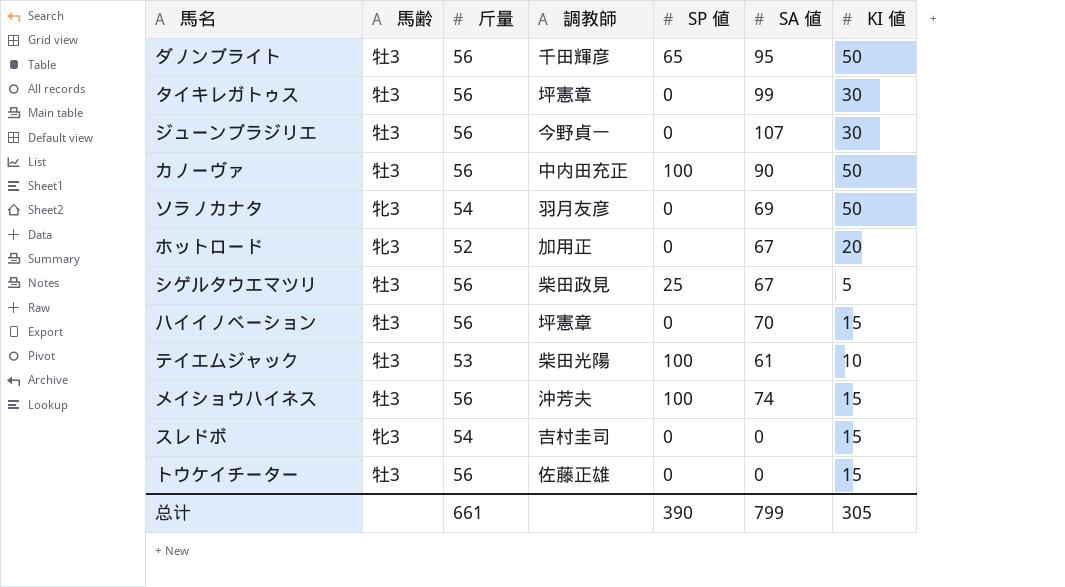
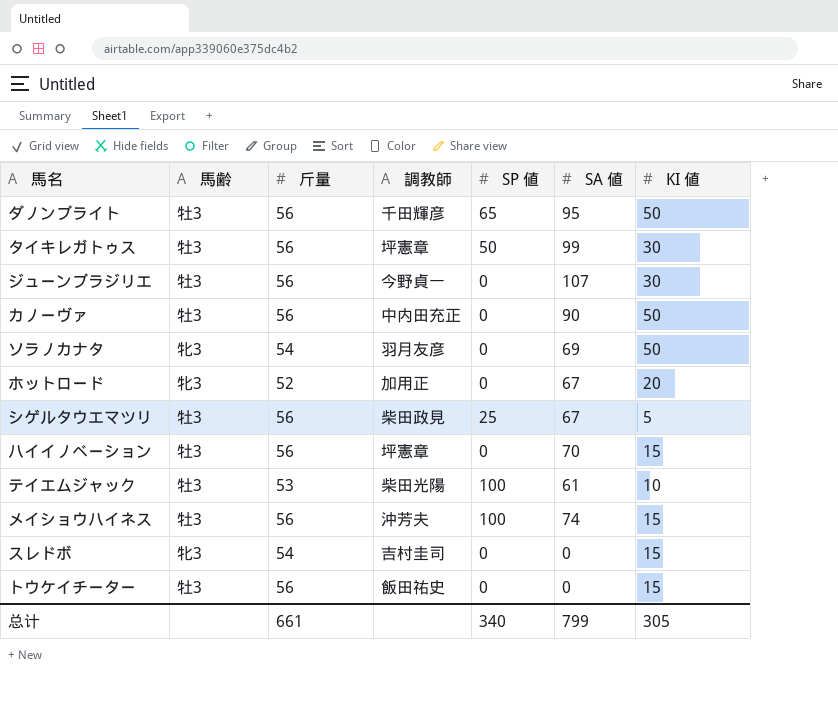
タイキレガトゥス | SP 値: 0 -> 50
カノーヴァ | SP 値: 100 -> 0
トウケイチーター | 調教師: 佐藤正雄 -> 飯田祐史
总计 | SP 値: 390 -> 340

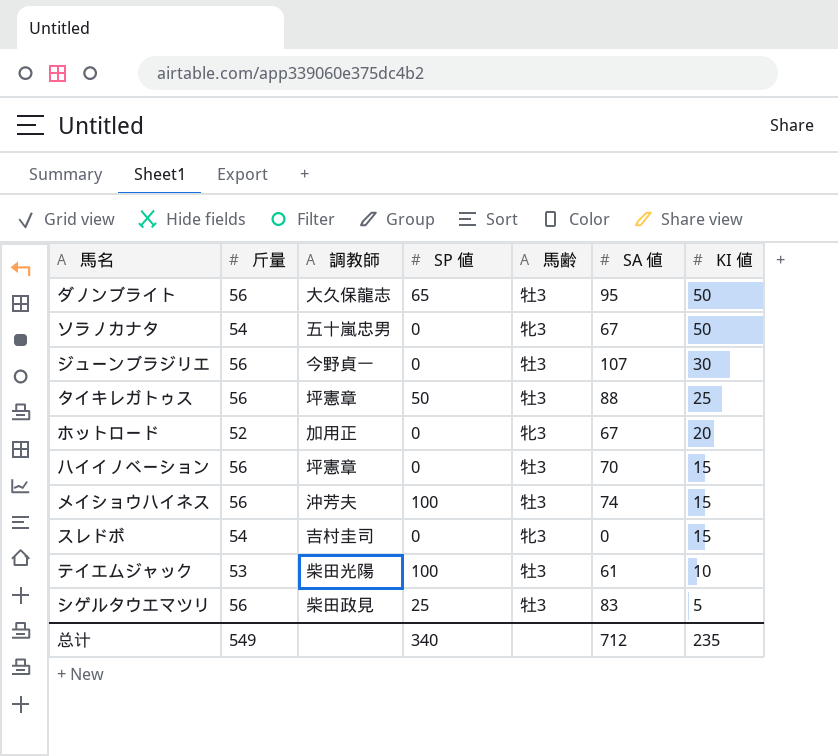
row order: none -> KI 値 descending
column 馬齢 | position: 2 -> 5
row カノーヴァ: 牡3 | 56 | 中内田充正 | 0 | 90 | 50 -> none
row トウケイチーター: 牡3 | 56 | 飯田祐史 | 0 | 0 | 15 -> none
ダノンブライト | 調教師: 千田輝彦 -> 大久保龍志
ソラノカナタ | 調教師: 羽月友彦 -> 五十嵐忠男
ソラノカナタ | SA 値: 69 -> 67
タイキレガトゥス | SA 値: 99 -> 88
タイキレガトゥス | KI 値: 30 -> 25
シゲルタウエマツリ | SA 値: 67 -> 83
总计 | 斤量: 661 -> 549
总计 | SA 値: 799 -> 712
总计 | KI 値: 305 -> 235

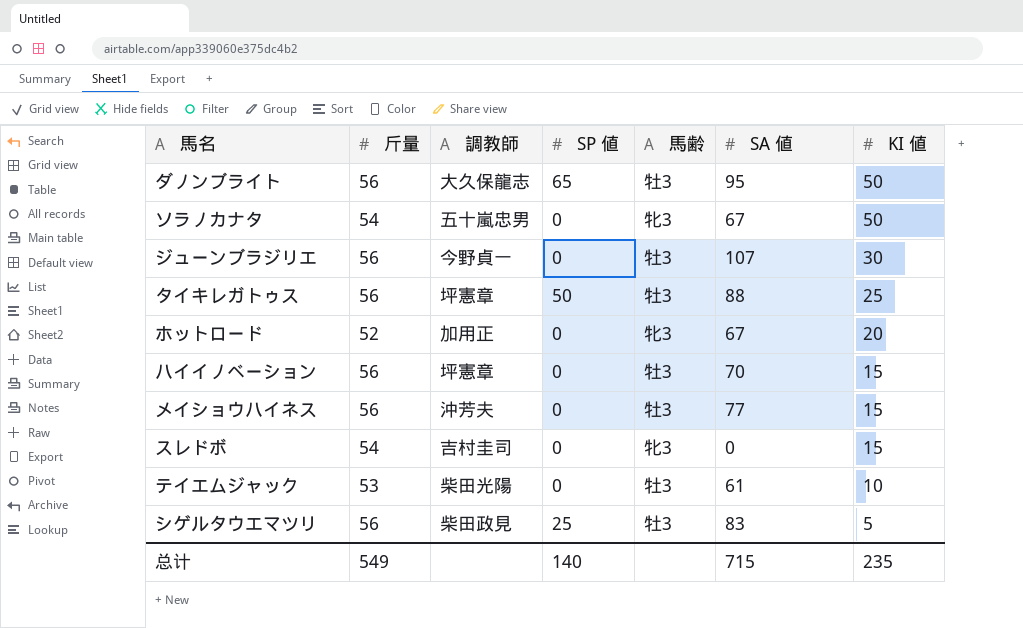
メイショウハイネス | SP 値: 100 -> 0
メイショウハイネス | SA 値: 74 -> 77
テイエムジャック | SP 値: 100 -> 0
总计 | SP 値: 340 -> 140
总计 | SA 値: 712 -> 715

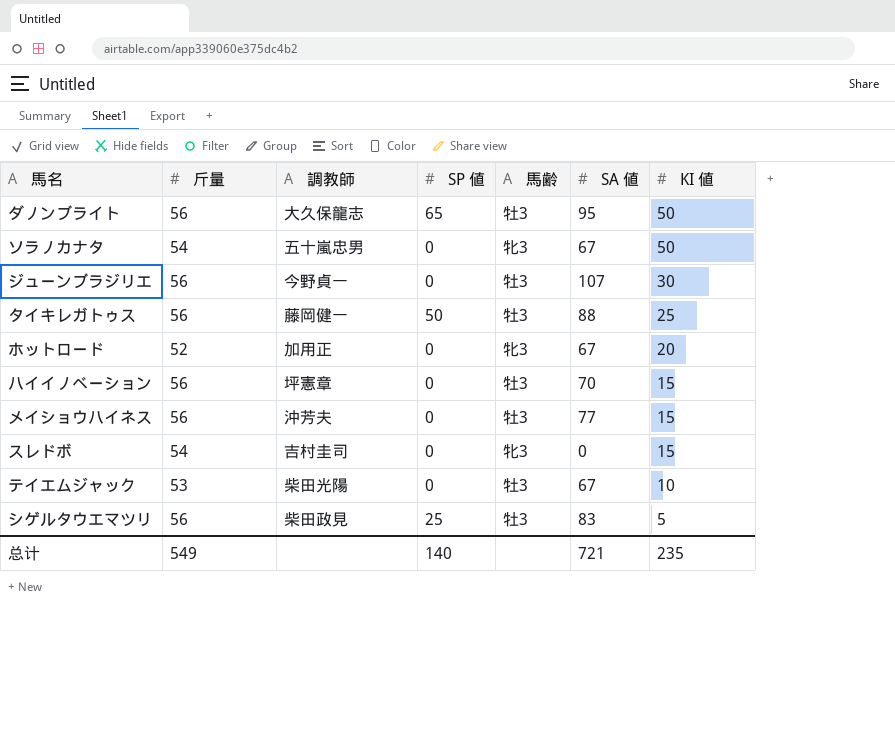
タイキレガトゥス | 調教師: 坪憲章 -> 藤岡健一
テイエムジャック | SA 値: 61 -> 67
总计 | SA 値: 715 -> 721

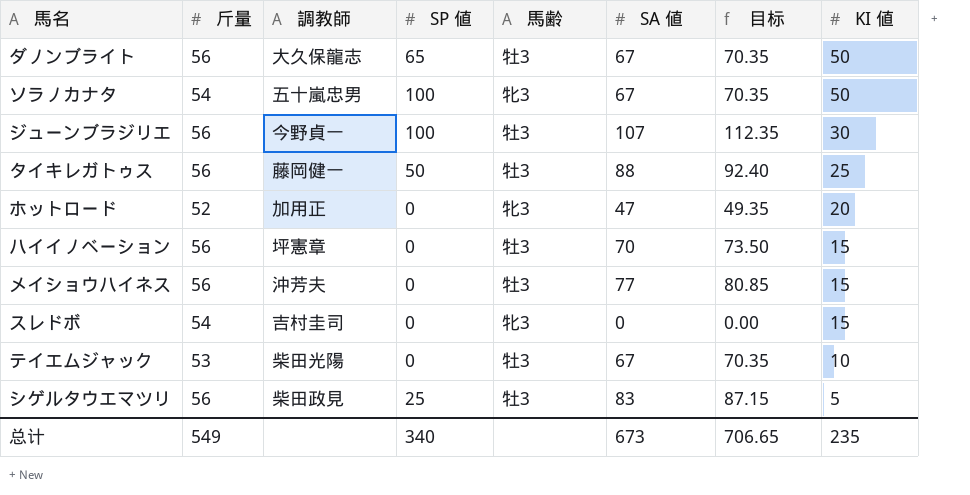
column 目标 | formula: none -> [SA 値] * 1.05
ダノンブライト | SA 値: 95 -> 67
ソラノカナタ | SP 値: 0 -> 100
ジューンブラジリエ | SP 値: 0 -> 100
ホットロード | SA 値: 67 -> 47
总计 | SP 値: 140 -> 340
总计 | SA 値: 721 -> 673

